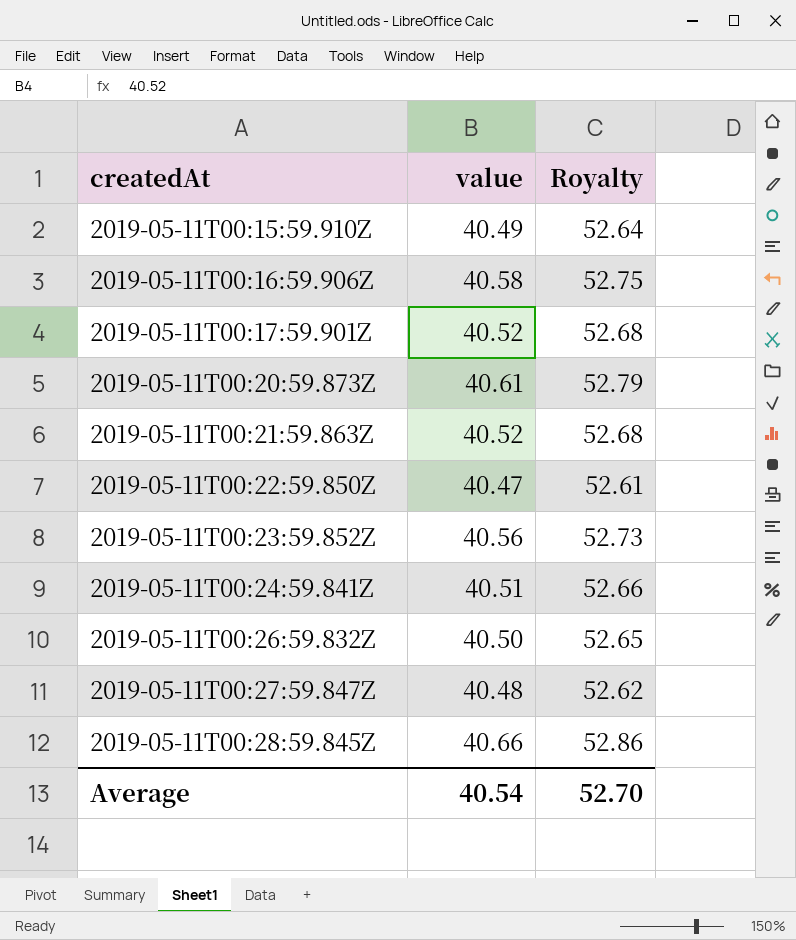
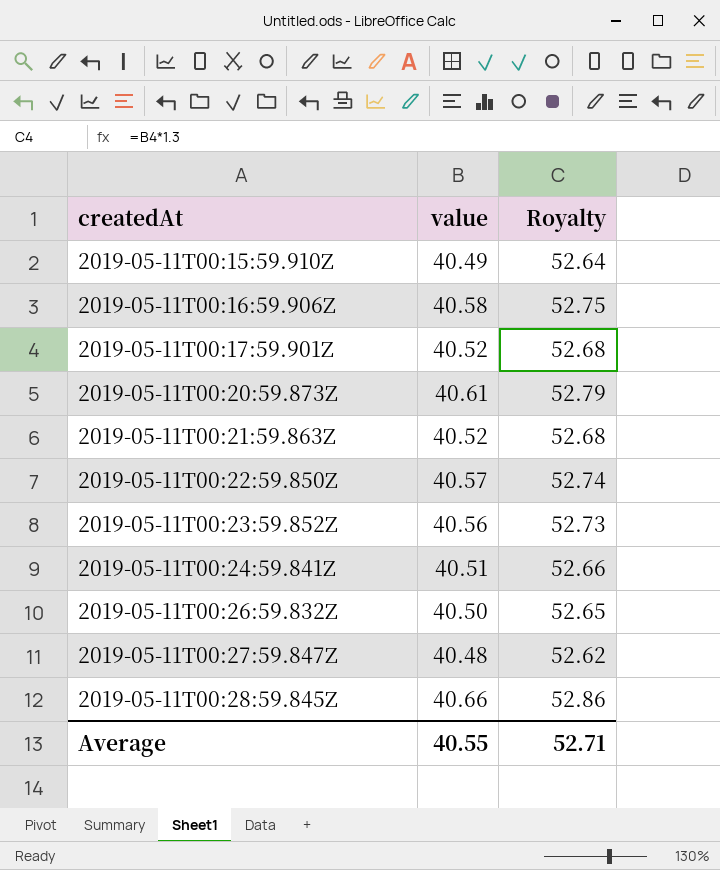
2019-05-11T00:22:59.850Z | value: 40.47 -> 40.57
2019-05-11T00:22:59.850Z | Royalty: 52.61 -> 52.74
Average | value: 40.54 -> 40.55
Average | Royalty: 52.70 -> 52.71

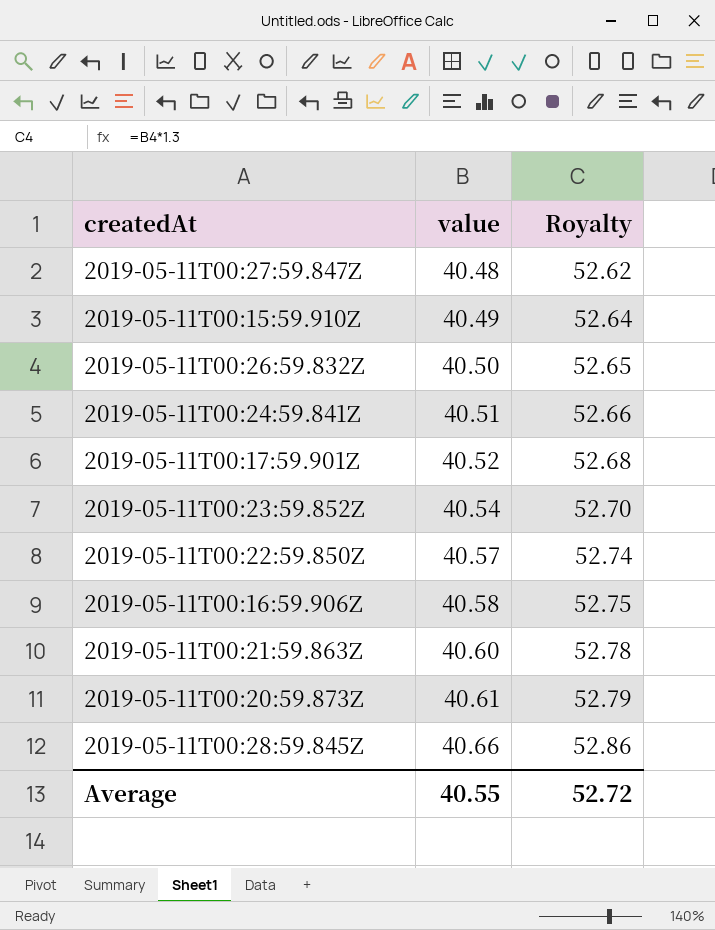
row order: createdAt ascending -> value ascending
2019-05-11T00:23:59.852Z | value: 40.56 -> 40.54
2019-05-11T00:23:59.852Z | Royalty: 52.73 -> 52.70
2019-05-11T00:21:59.863Z | value: 40.52 -> 40.60
2019-05-11T00:21:59.863Z | Royalty: 52.68 -> 52.78
Average | Royalty: 52.71 -> 52.72

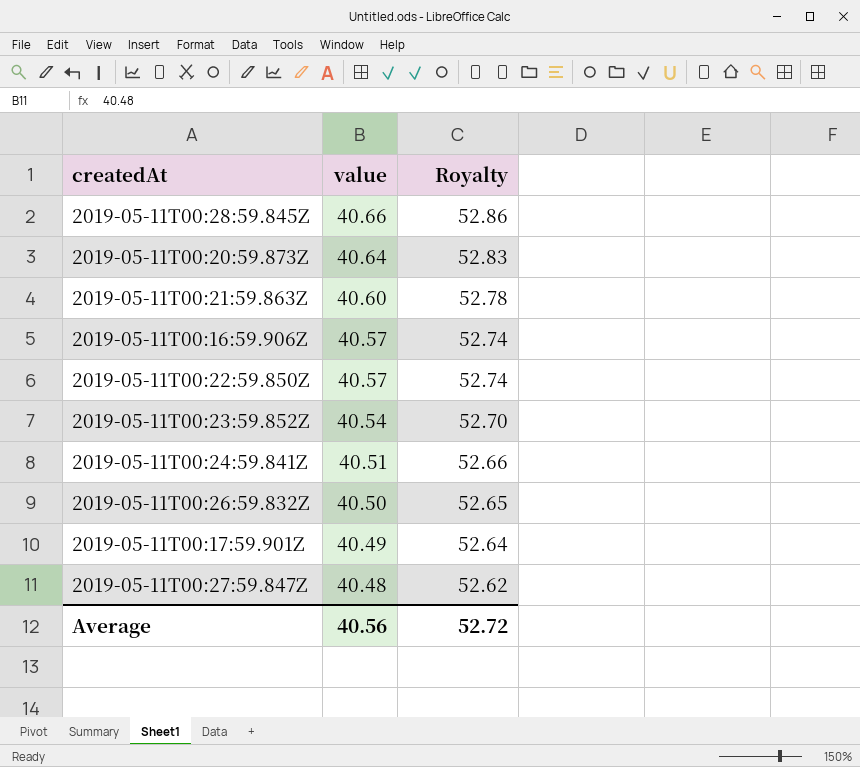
row order: value ascending -> value descending
row 2019-05-11T00:15:59.910Z: 40.49 | 52.64 -> none
2019-05-11T00:20:59.873Z | value: 40.61 -> 40.64
2019-05-11T00:20:59.873Z | Royalty: 52.79 -> 52.83
2019-05-11T00:16:59.906Z | value: 40.58 -> 40.57
2019-05-11T00:16:59.906Z | Royalty: 52.75 -> 52.74
2019-05-11T00:17:59.901Z | value: 40.52 -> 40.49
2019-05-11T00:17:59.901Z | Royalty: 52.68 -> 52.64
Average | value: 40.55 -> 40.56

